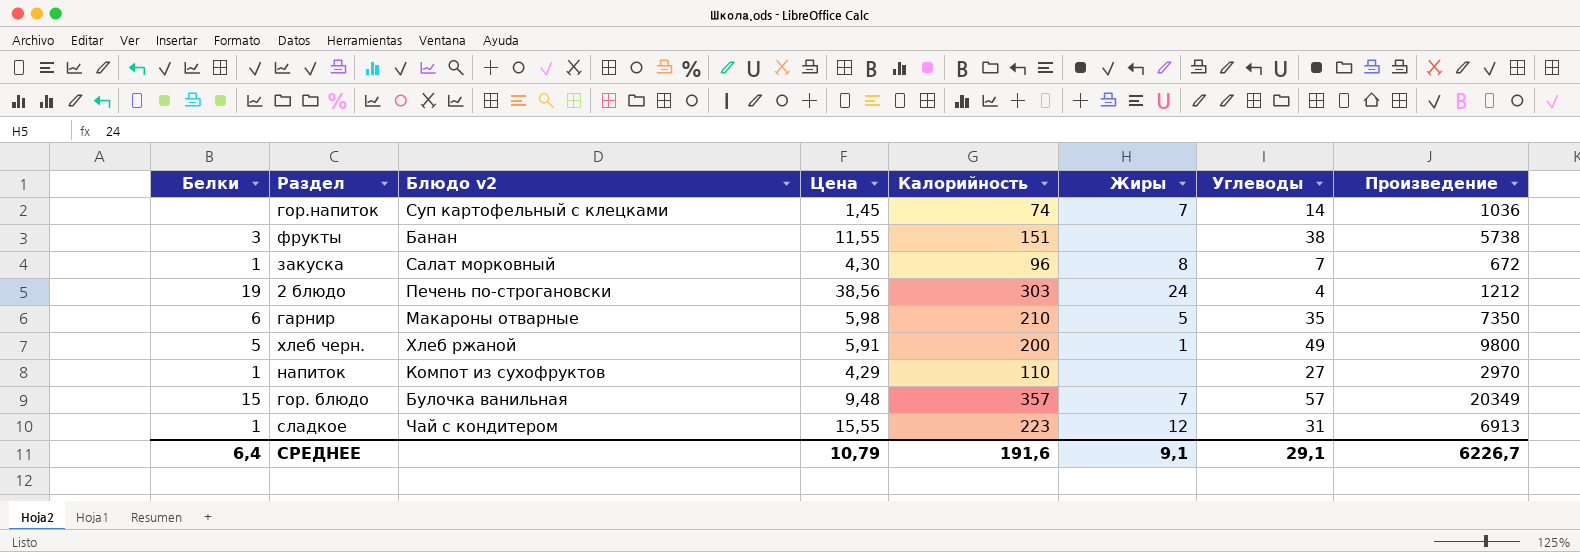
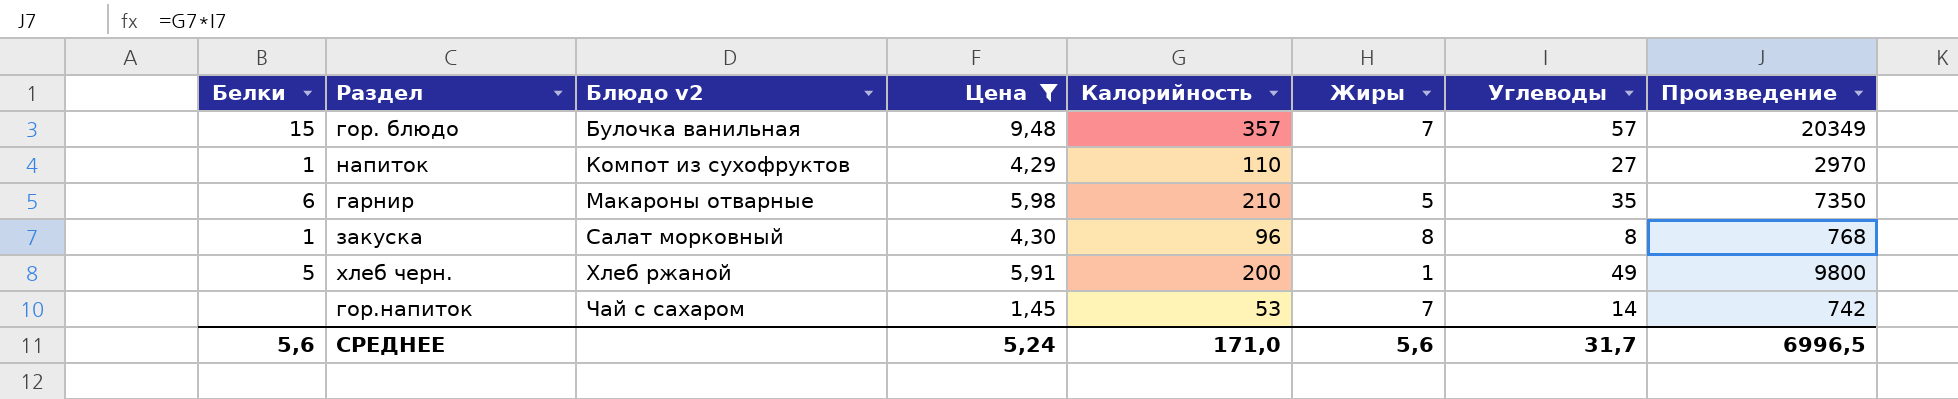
filter: none -> Цена <= 9,48
row order: none -> Блюдо v2 ascending
закуска | Углеводы: 7 -> 8
закуска | Произведение: 672 -> 768
гор.напиток | Блюдо v2: Суп картофельный с клецками -> Чай с сахаром
гор.напиток | Калорийность: 74 -> 53
гор.напиток | Произведение: 1036 -> 742
СРЕДНЕЕ | Белки: 6,4 -> 5,6
СРЕДНЕЕ | Цена: 10,79 -> 5,24
СРЕДНЕЕ | Калорийность: 191,6 -> 171,0
СРЕДНЕЕ | Жиры: 9,1 -> 5,6
СРЕДНЕЕ | Углеводы: 29,1 -> 31,7
СРЕДНЕЕ | Произведение: 6226,7 -> 6996,5

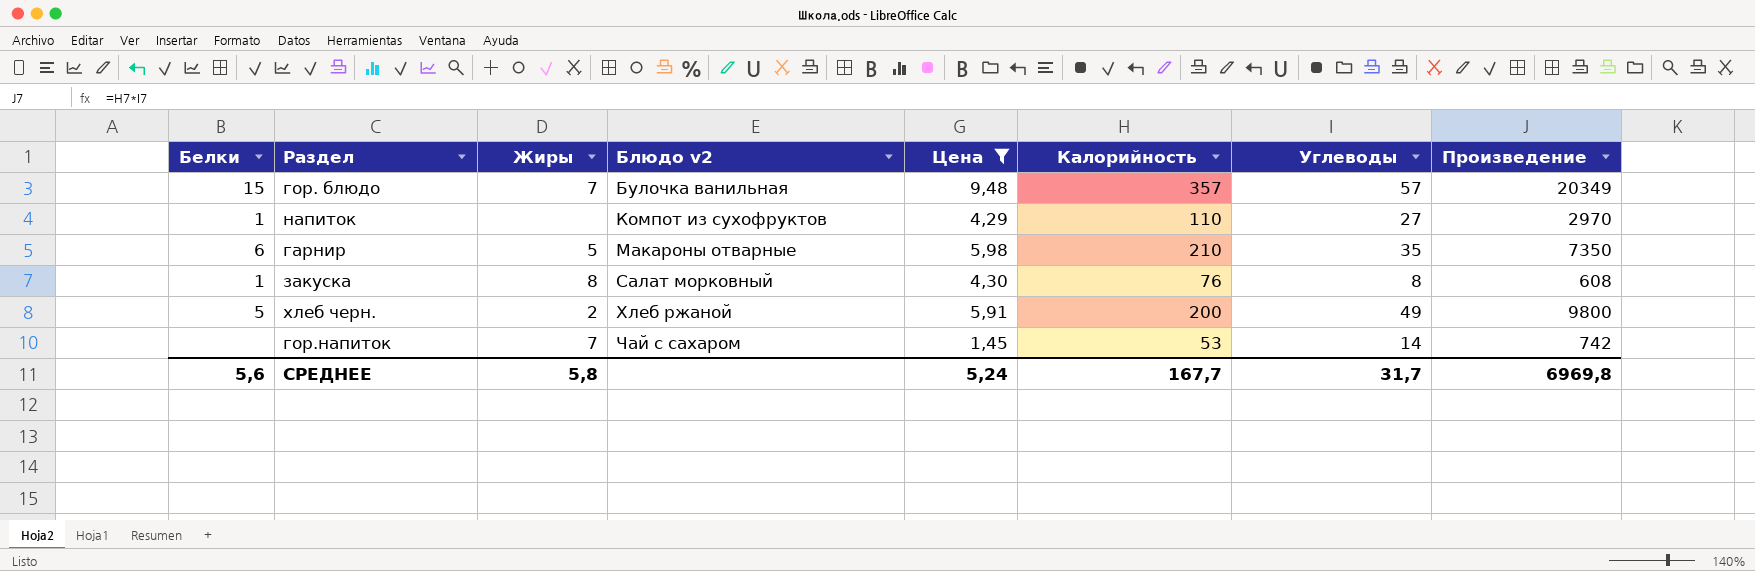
column Жиры | position: 6 -> 3
закуска | Калорийность: 96 -> 76
закуска | Произведение: 768 -> 608
хлеб черн. | Жиры: 1 -> 2
СРЕДНЕЕ | Жиры: 5,6 -> 5,8
СРЕДНЕЕ | Калорийность: 171,0 -> 167,7
СРЕДНЕЕ | Произведение: 6996,5 -> 6969,8

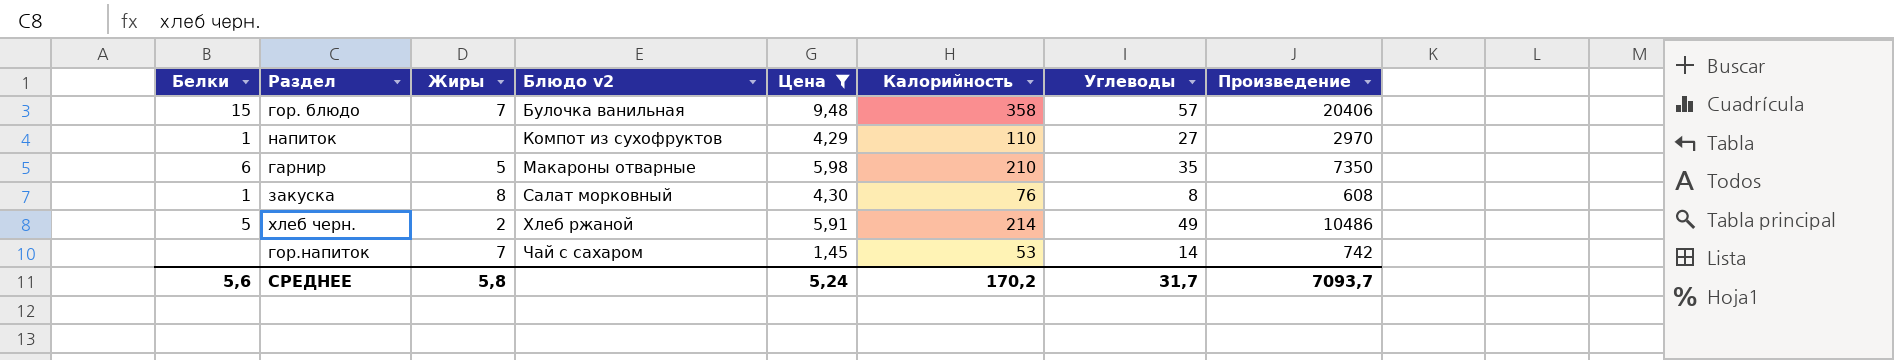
гор. блюдо | Калорийность: 357 -> 358
гор. блюдо | Произведение: 20349 -> 20406
хлеб черн. | Калорийность: 200 -> 214
хлеб черн. | Произведение: 9800 -> 10486
СРЕДНЕЕ | Калорийность: 167,7 -> 170,2
СРЕДНЕЕ | Произведение: 6969,8 -> 7093,7

